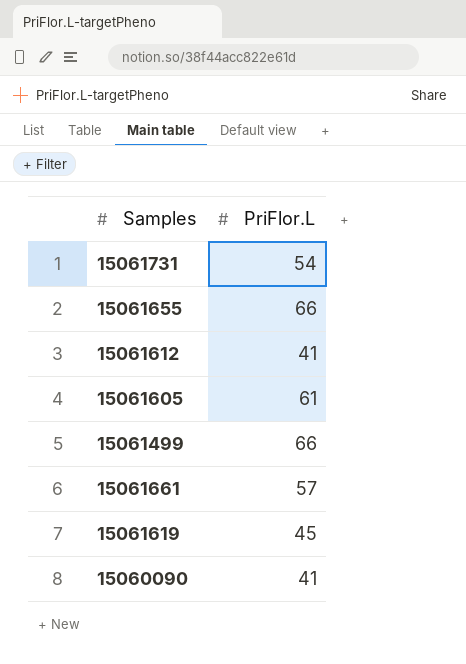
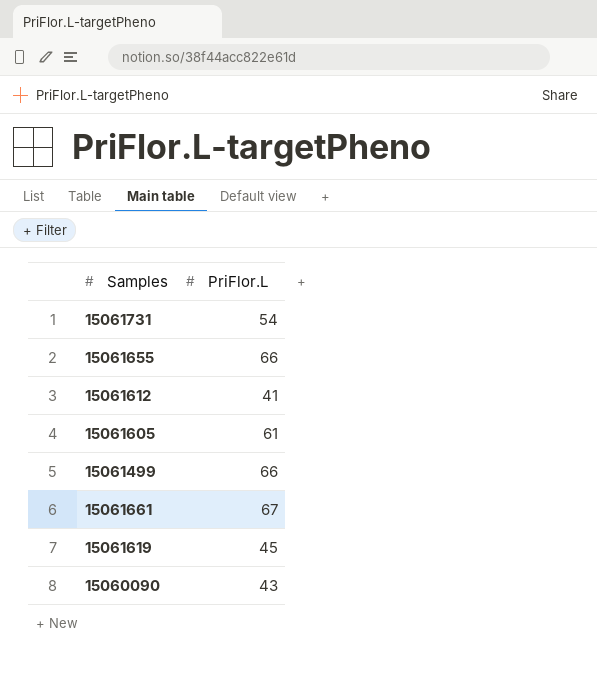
15061661 | PriFlor.L: 57 -> 67
15060090 | PriFlor.L: 41 -> 43

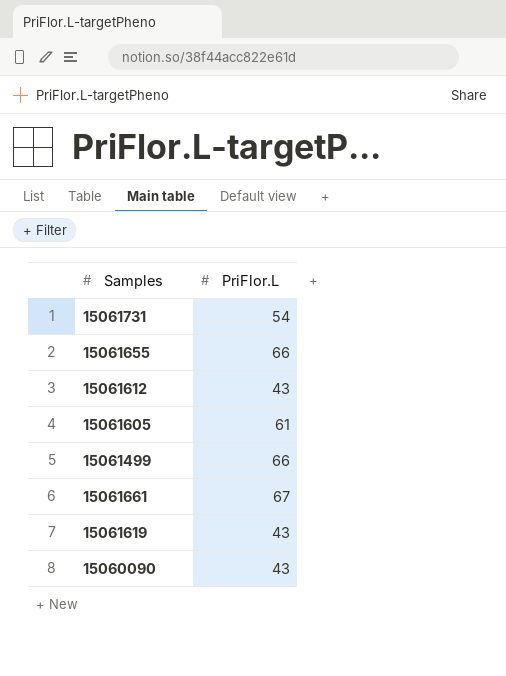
15061612 | PriFlor.L: 41 -> 43
15061619 | PriFlor.L: 45 -> 43

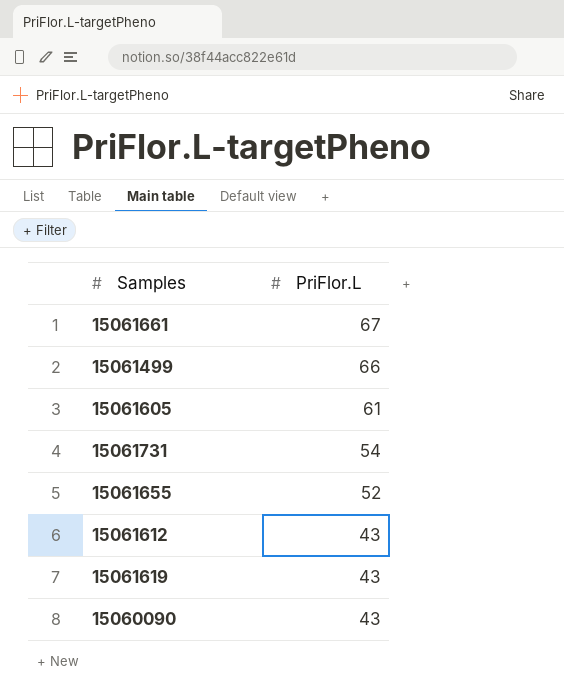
row order: none -> PriFlor.L descending
15061655 | PriFlor.L: 66 -> 52

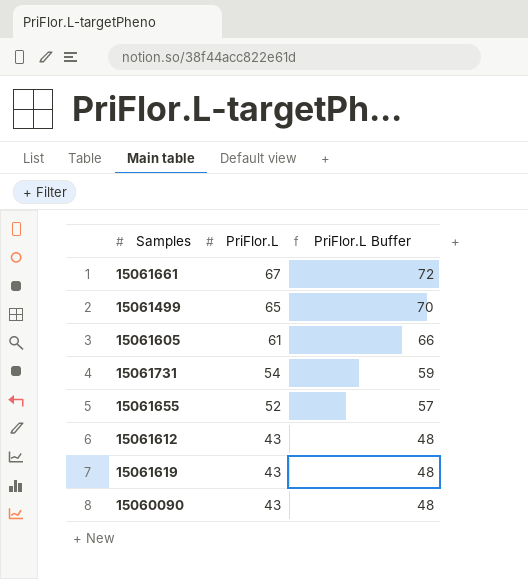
column PriFlor.L Buffer | formula: none -> [PriFlor.L] + 5
15061499 | PriFlor.L: 66 -> 65

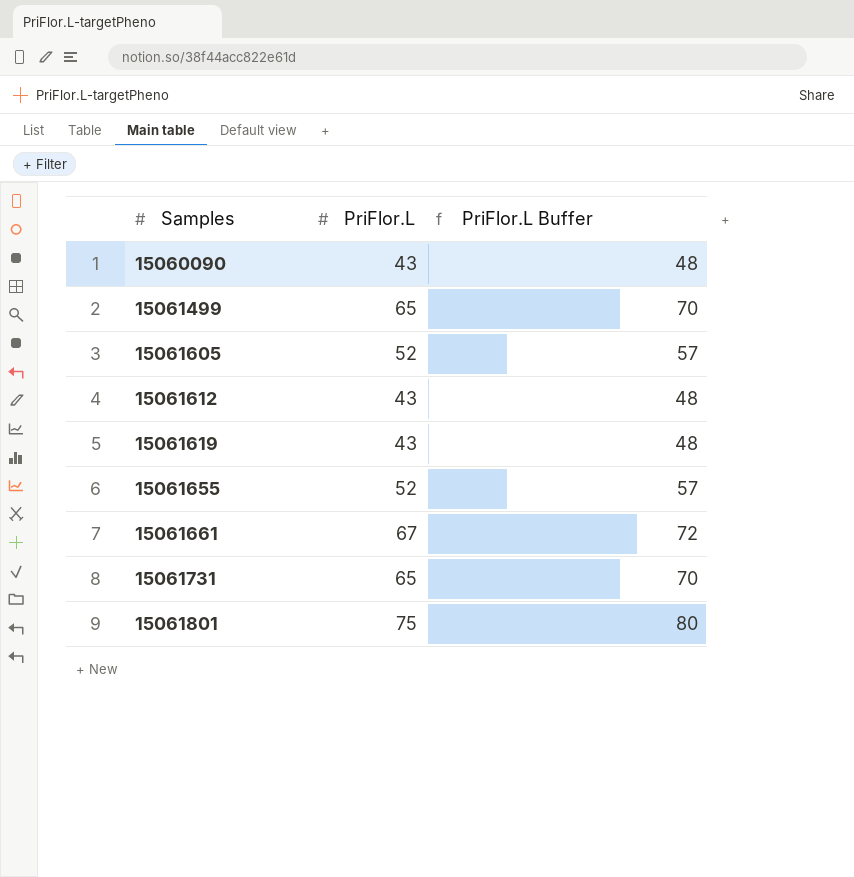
row order: PriFlor.L descending -> Samples ascending
15061605 | PriFlor.L: 61 -> 52
15061605 | PriFlor.L Buffer: 66 -> 57
15061731 | PriFlor.L: 54 -> 65
15061731 | PriFlor.L Buffer: 59 -> 70
row 15061801: none -> 75 | 80

